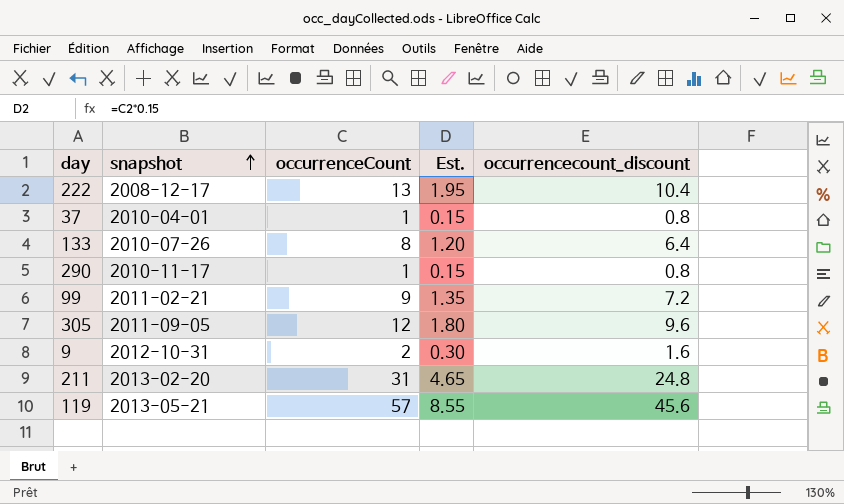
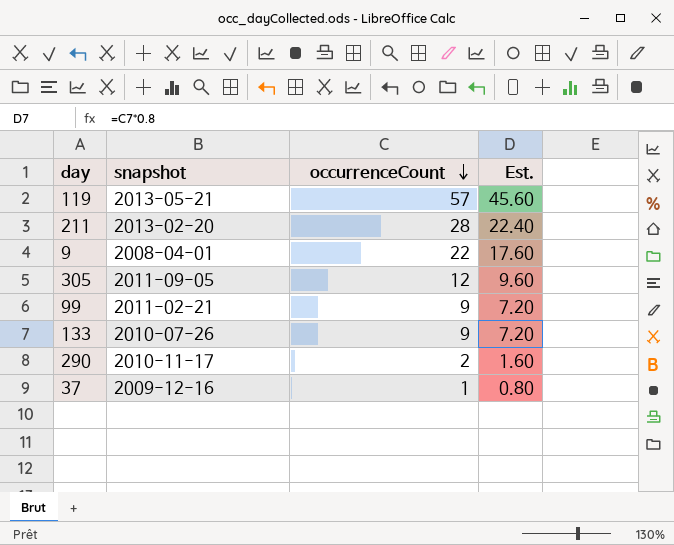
row order: snapshot ascending -> occurrenceCount descending
column occurrencecount_discount | formula: [occurrenceCount] * 0.8 -> none
column Est. | formula: [occurrenceCount] * 0.15 -> [occurrenceCount] * 0.8
row 222: 2008-12-17 | 13 | 1.95 | 10.4 -> none
211 | occurrenceCount: 31 -> 28
9 | snapshot: 2012-10-31 -> 2008-04-01
9 | occurrenceCount: 2 -> 22
133 | occurrenceCount: 8 -> 9
290 | occurrenceCount: 1 -> 2
37 | snapshot: 2010-04-01 -> 2009-12-16

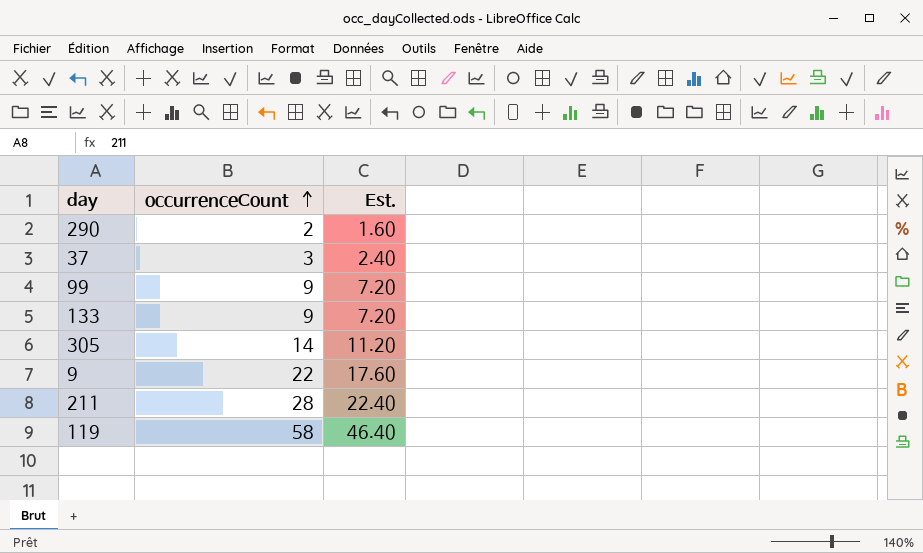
row order: occurrenceCount descending -> occurrenceCount ascending
column snapshot | position: 2 -> none
37 | occurrenceCount: 1 -> 3
37 | Est.: 0.80 -> 2.40
305 | occurrenceCount: 12 -> 14
305 | Est.: 9.60 -> 11.20
119 | occurrenceCount: 57 -> 58
119 | Est.: 45.60 -> 46.40

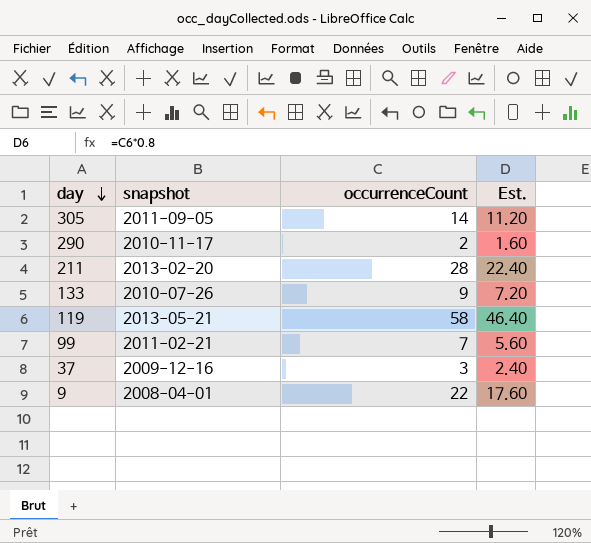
row order: occurrenceCount ascending -> day descending
column snapshot | position: none -> 2
99 | occurrenceCount: 9 -> 7
99 | Est.: 7.20 -> 5.60

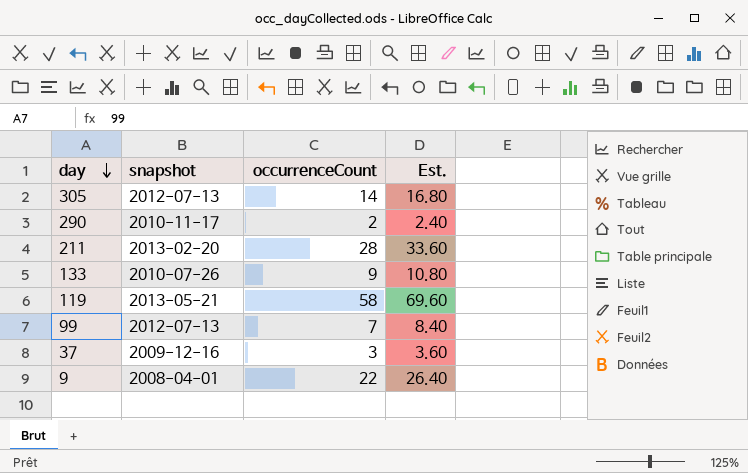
column Est. | formula: [occurrenceCount] * 0.8 -> [occurrenceCount] * 1.2
305 | snapshot: 2011-09-05 -> 2012-07-13
99 | snapshot: 2011-02-21 -> 2012-07-13

